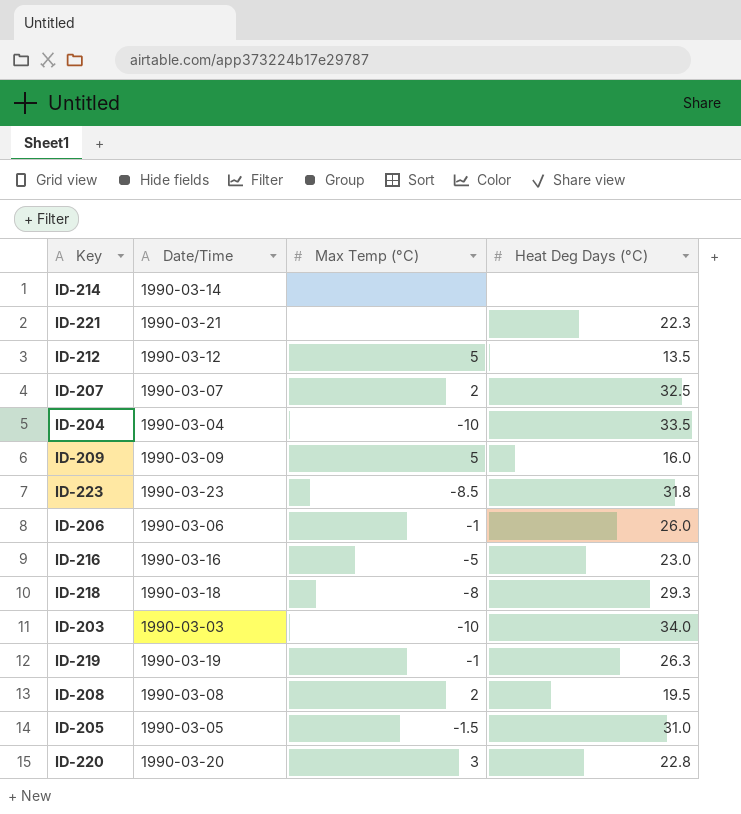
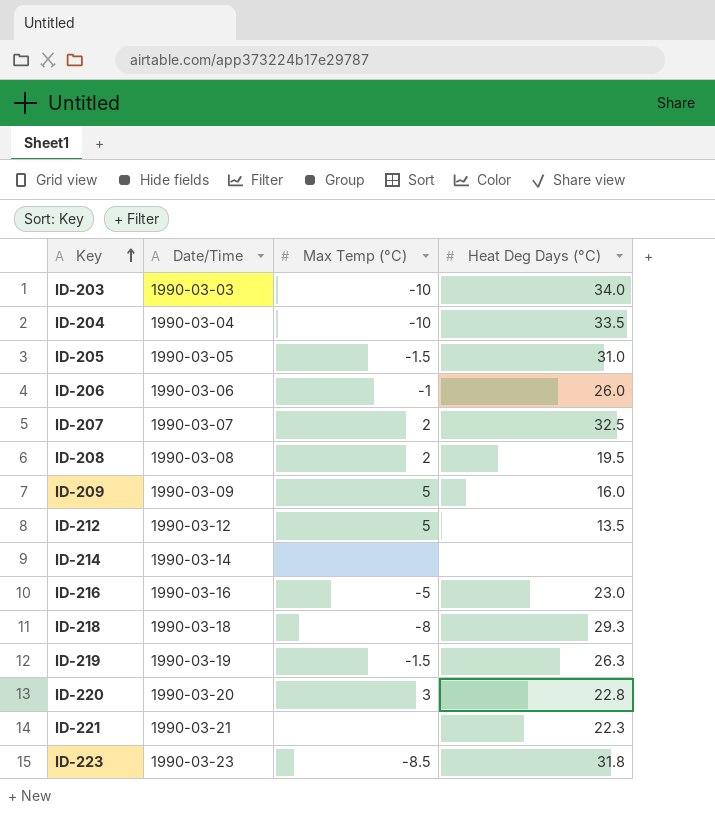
row order: none -> Key ascending
ID-219 | Max Temp (°C): -1 -> -1.5

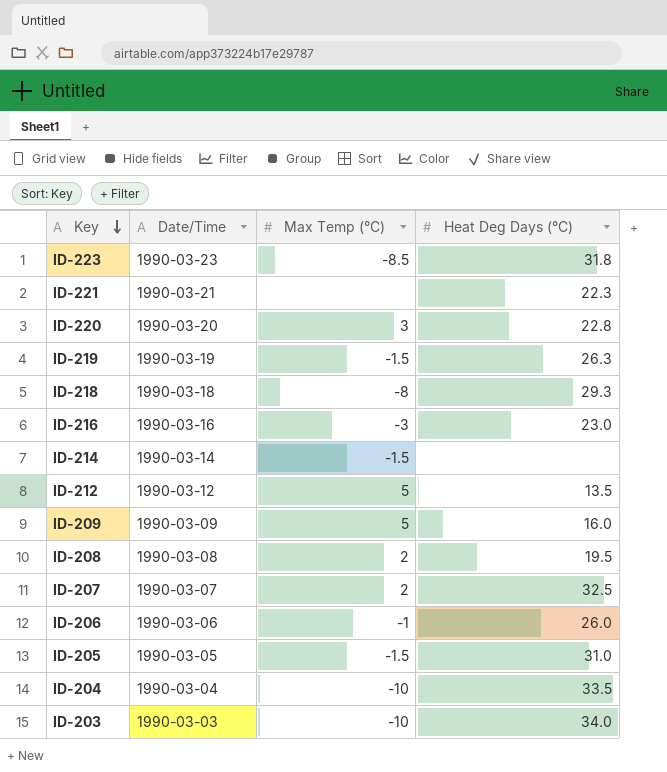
row order: Key ascending -> Key descending
ID-216 | Max Temp (°C): -5 -> -3
ID-214 | Max Temp (°C): none -> -1.5

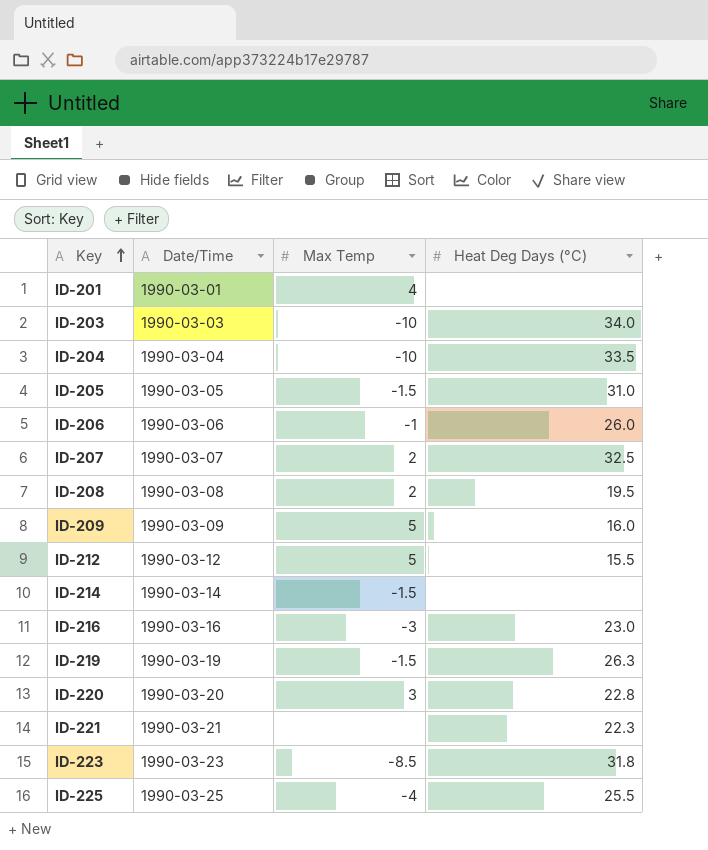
row order: Key descending -> Key ascending
column name: Max Temp (°C) -> Max Temp
row ID-218: 1990-03-18 | -8 | 29.3 -> none
row ID-201: none -> 1990-03-01 | 4 | none
ID-212 | Heat Deg Days (°C): 13.5 -> 15.5
row ID-225: none -> 1990-03-25 | -4 | 25.5

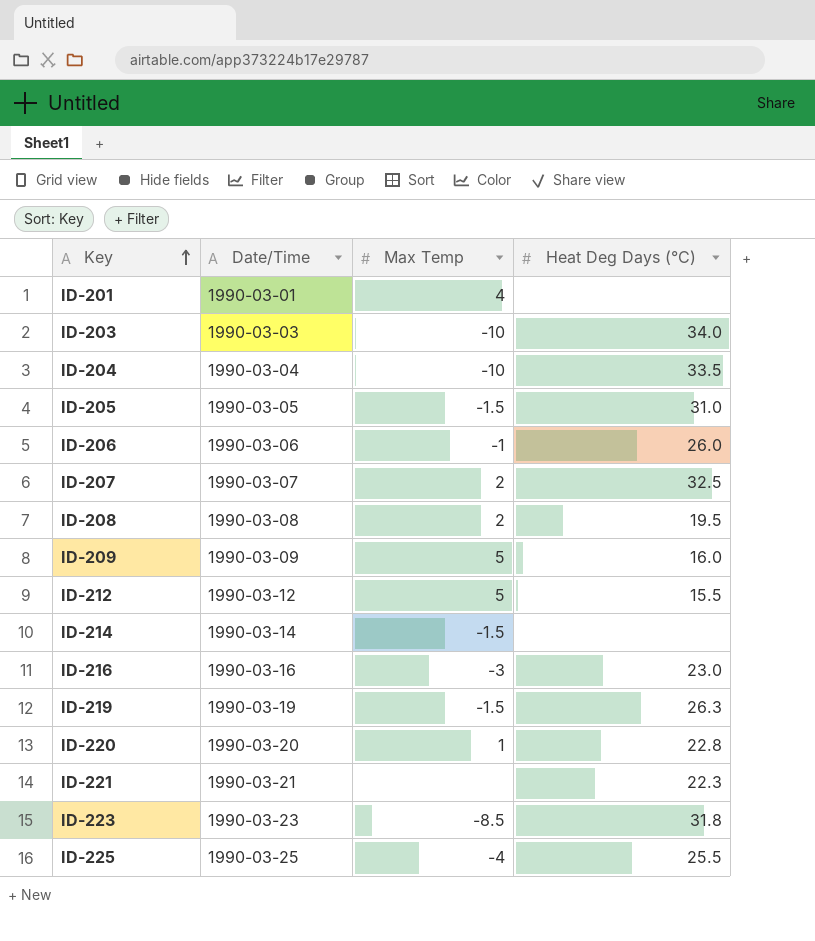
ID-220 | Max Temp: 3 -> 1

